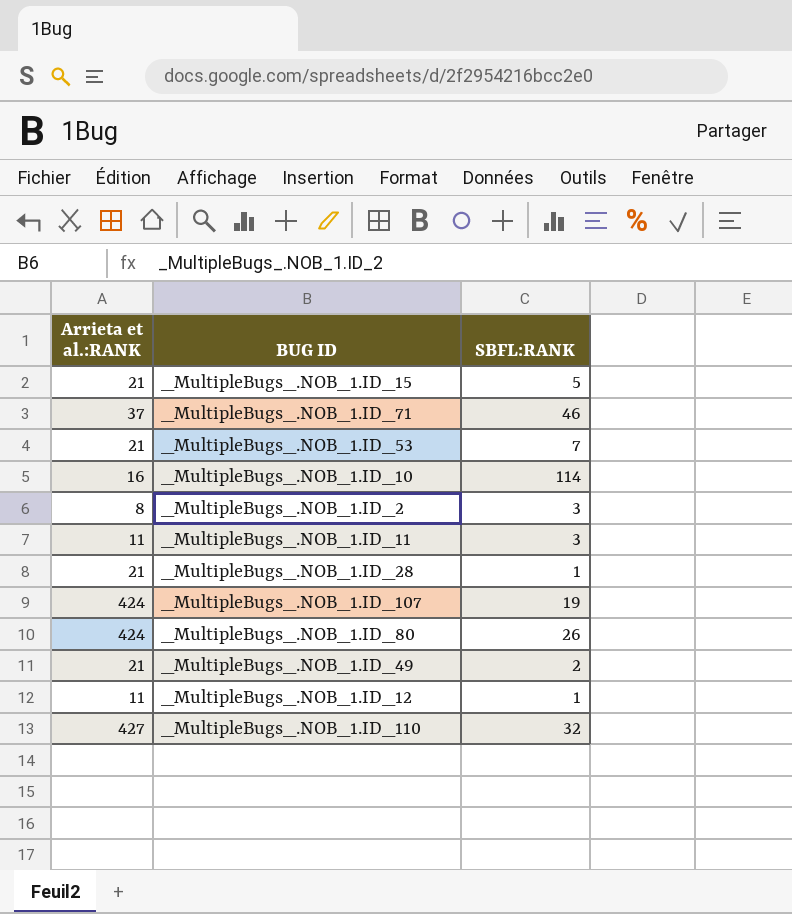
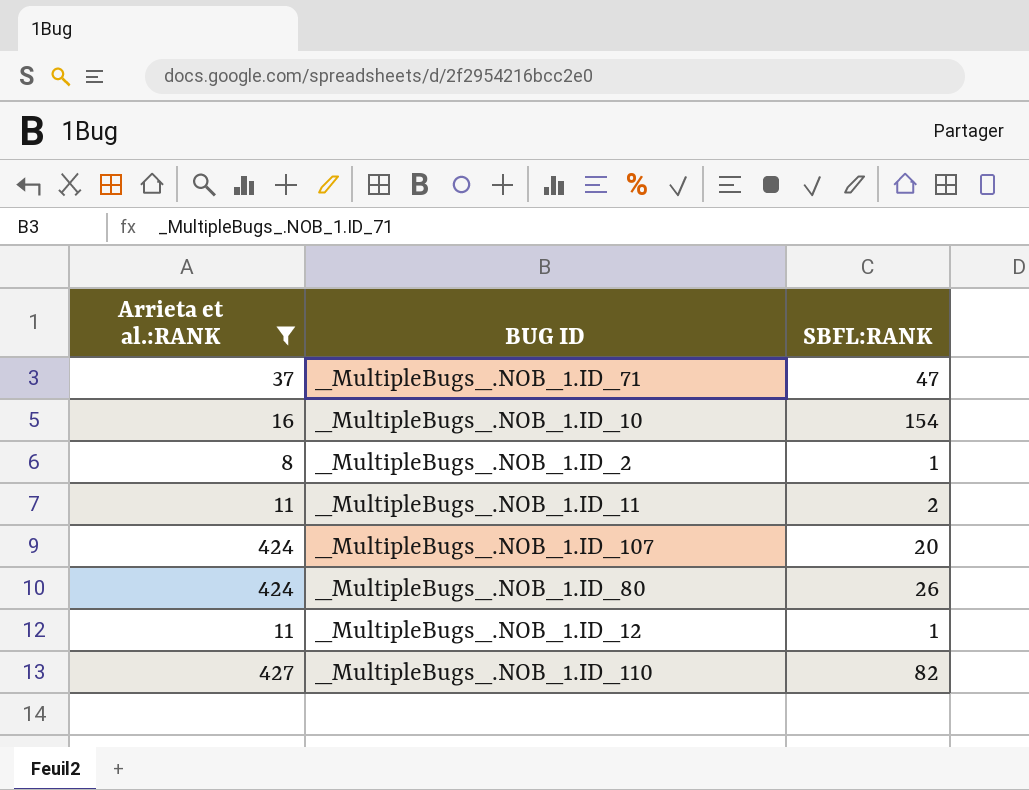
filter: none -> Arrieta et al.:RANK != 21
_MultipleBugs_.NOB_1.ID_71 | SBFL:RANK: 46 -> 47
_MultipleBugs_.NOB_1.ID_10 | SBFL:RANK: 114 -> 154
_MultipleBugs_.NOB_1.ID_2 | SBFL:RANK: 3 -> 1
_MultipleBugs_.NOB_1.ID_11 | SBFL:RANK: 3 -> 2
_MultipleBugs_.NOB_1.ID_107 | SBFL:RANK: 19 -> 20
_MultipleBugs_.NOB_1.ID_110 | SBFL:RANK: 32 -> 82

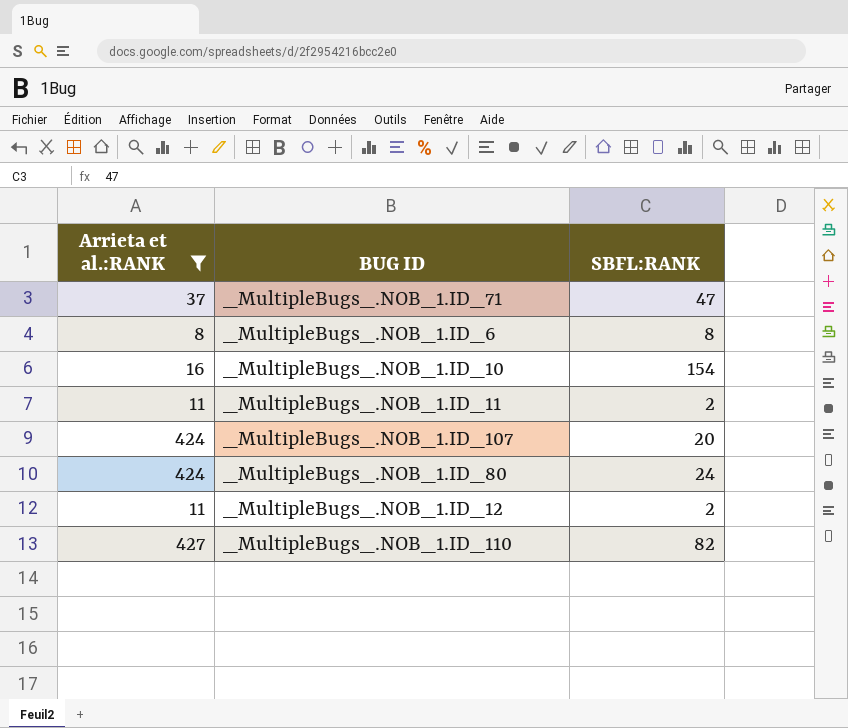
row _MultipleBugs_.NOB_1.ID_2: 8 | 1 -> none
row _MultipleBugs_.NOB_1.ID_6: none -> 8 | 8
_MultipleBugs_.NOB_1.ID_80 | SBFL:RANK: 26 -> 24
_MultipleBugs_.NOB_1.ID_12 | SBFL:RANK: 1 -> 2

